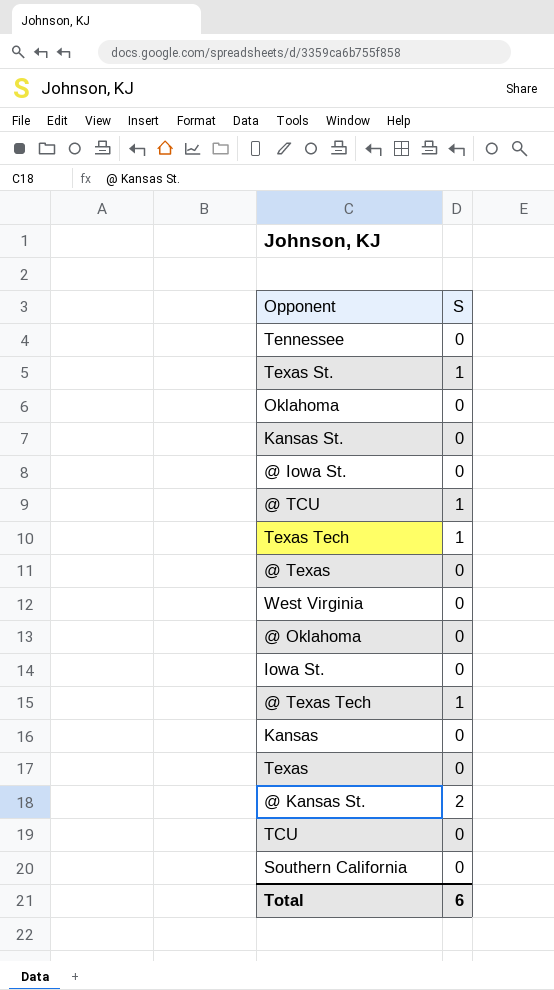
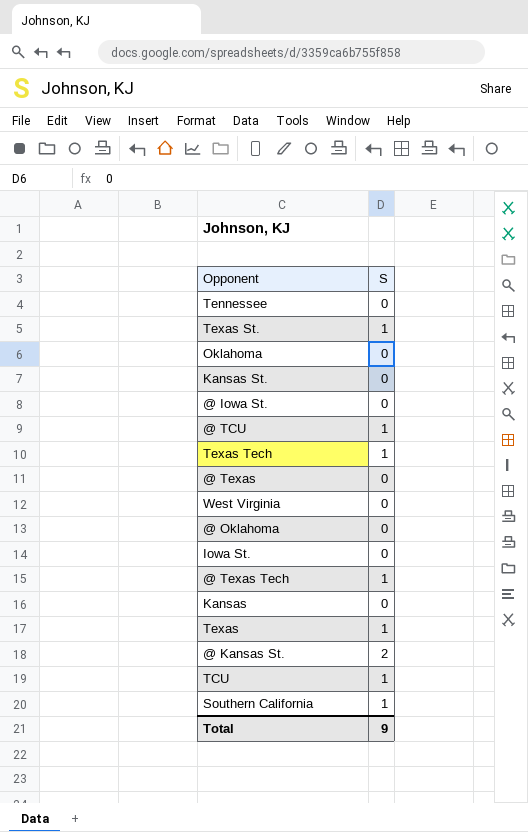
Texas | S: 0 -> 1
TCU | S: 0 -> 1
Southern California | S: 0 -> 1
Total | S: 6 -> 9

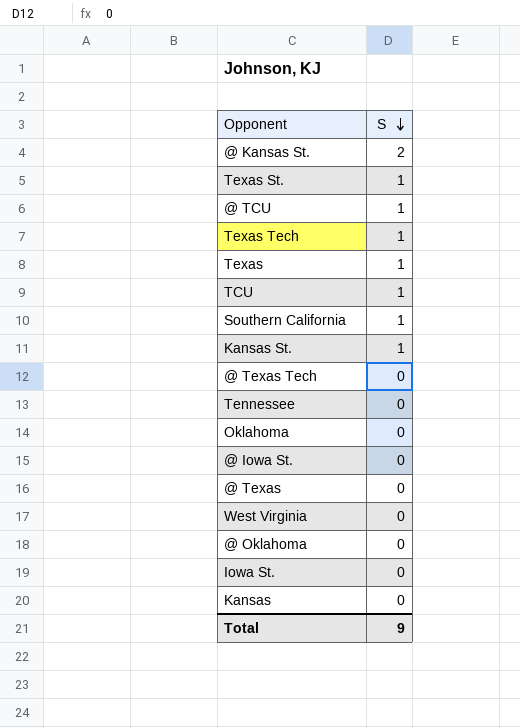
row order: none -> S descending
Kansas St. | S: 0 -> 1
@ Texas Tech | S: 1 -> 0

